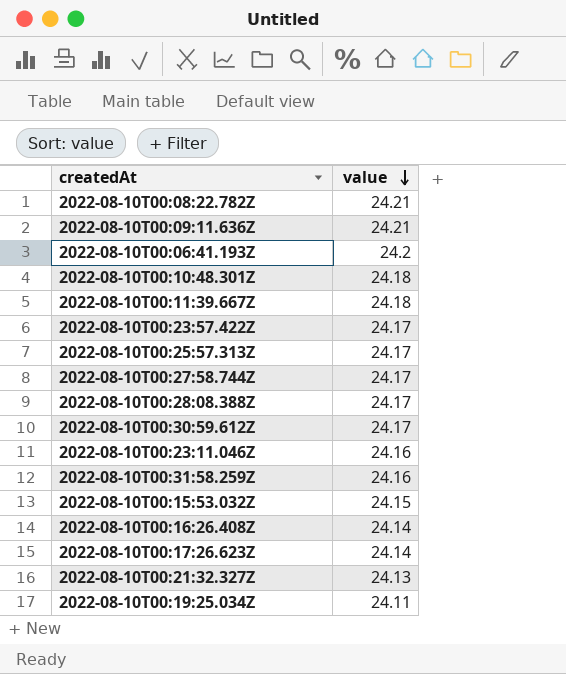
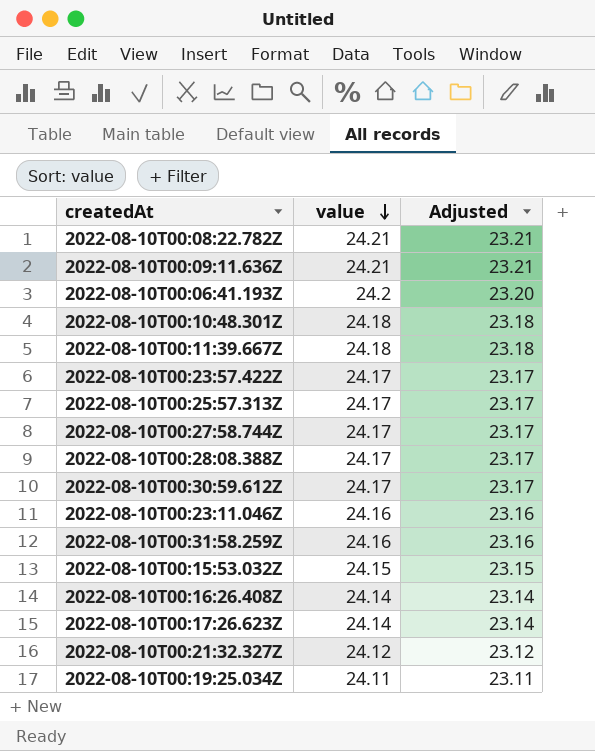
column Adjusted | formula: none -> [value] - 1
2022-08-10T00:21:32.327Z | value: 24.13 -> 24.12

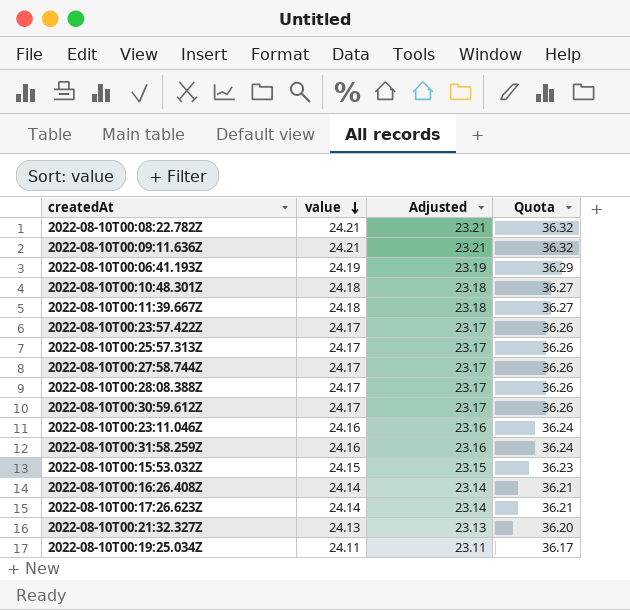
column Quota | formula: none -> [value] * 1.5
2022-08-10T00:06:41.193Z | value: 24.2 -> 24.19
2022-08-10T00:06:41.193Z | Adjusted: 23.20 -> 23.19
2022-08-10T00:21:32.327Z | value: 24.12 -> 24.13
2022-08-10T00:21:32.327Z | Adjusted: 23.12 -> 23.13

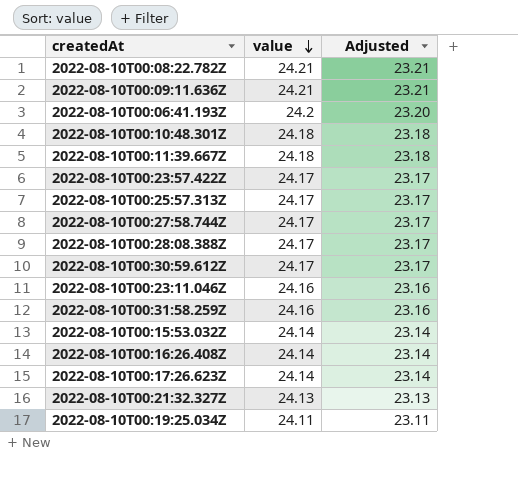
column Quota | formula: [value] * 1.5 -> none
2022-08-10T00:06:41.193Z | value: 24.19 -> 24.2
2022-08-10T00:06:41.193Z | Adjusted: 23.19 -> 23.20
2022-08-10T00:15:53.032Z | value: 24.15 -> 24.14
2022-08-10T00:15:53.032Z | Adjusted: 23.15 -> 23.14

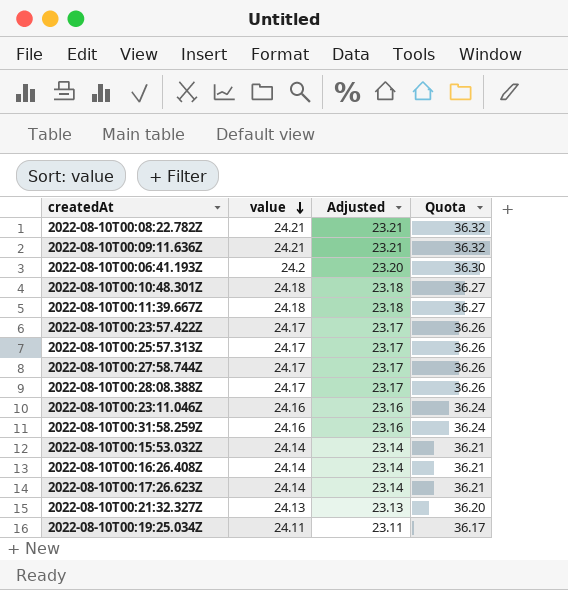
column Quota | formula: none -> [value] * 1.5
row 2022-08-10T00:30:59.612Z: 24.17 | 23.17 -> none

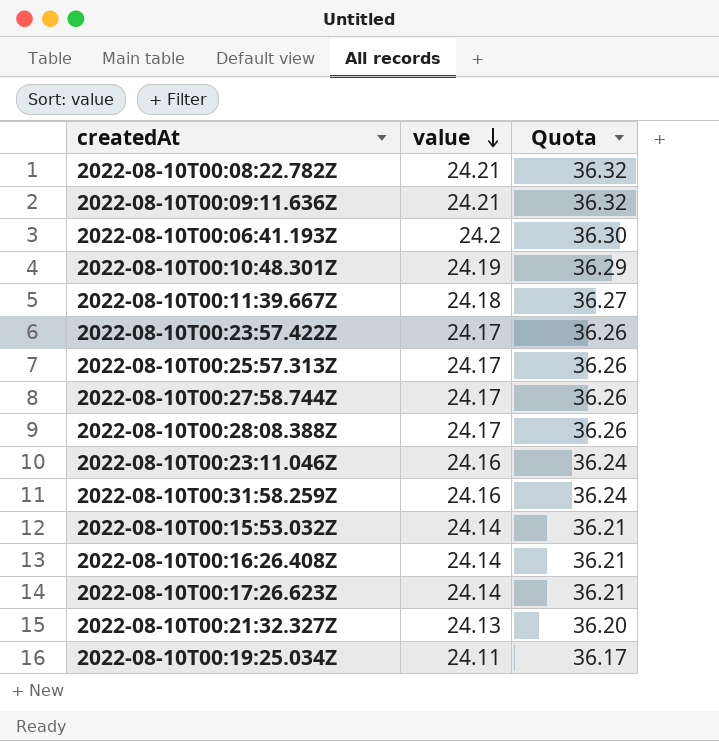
column Adjusted | formula: [value] - 1 -> none
2022-08-10T00:10:48.301Z | value: 24.18 -> 24.19
2022-08-10T00:10:48.301Z | Quota: 36.27 -> 36.29

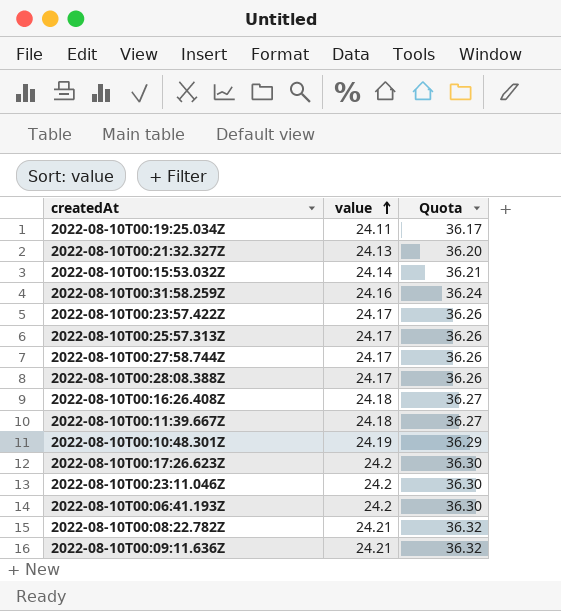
row order: value descending -> value ascending
2022-08-10T00:16:26.408Z | value: 24.14 -> 24.18
2022-08-10T00:16:26.408Z | Quota: 36.21 -> 36.27
2022-08-10T00:17:26.623Z | value: 24.14 -> 24.2
2022-08-10T00:17:26.623Z | Quota: 36.21 -> 36.30
2022-08-10T00:23:11.046Z | value: 24.16 -> 24.2
2022-08-10T00:23:11.046Z | Quota: 36.24 -> 36.30

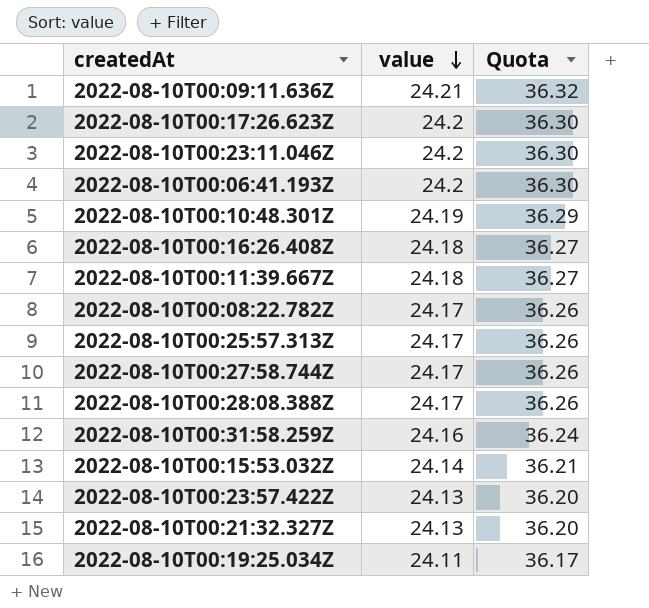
row order: value ascending -> value descending
2022-08-10T00:08:22.782Z | value: 24.21 -> 24.17
2022-08-10T00:08:22.782Z | Quota: 36.32 -> 36.26
2022-08-10T00:23:57.422Z | value: 24.17 -> 24.13
2022-08-10T00:23:57.422Z | Quota: 36.26 -> 36.20

